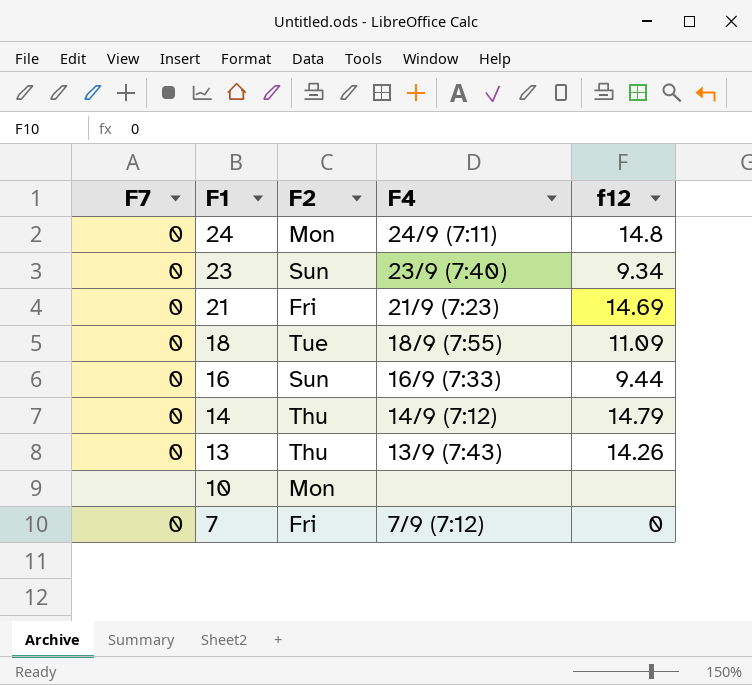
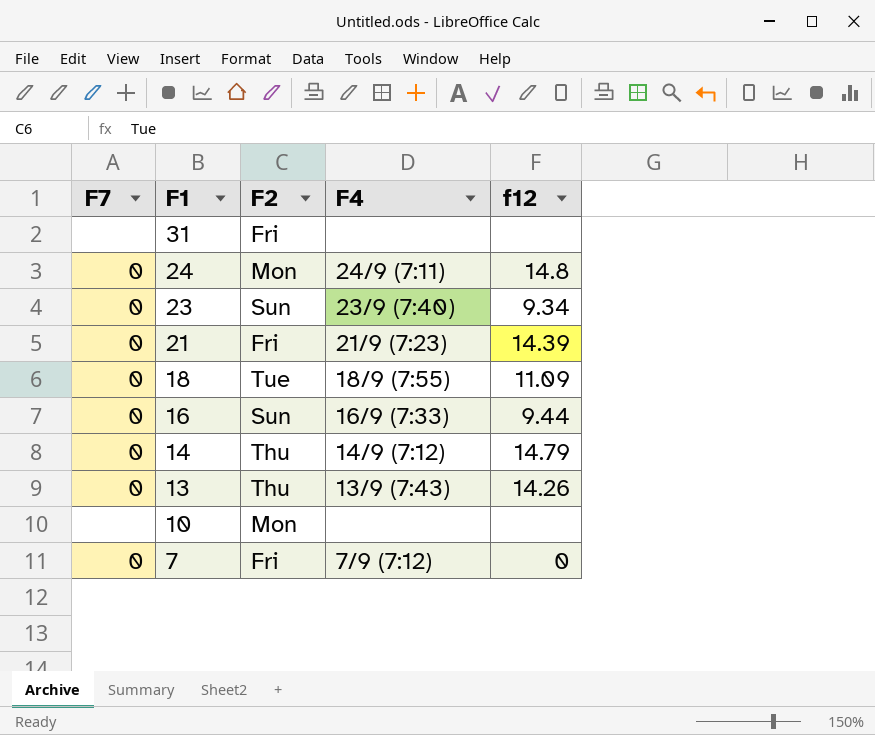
row 31: none -> none | Fri | none | none
21 | f12: 14.69 -> 14.39

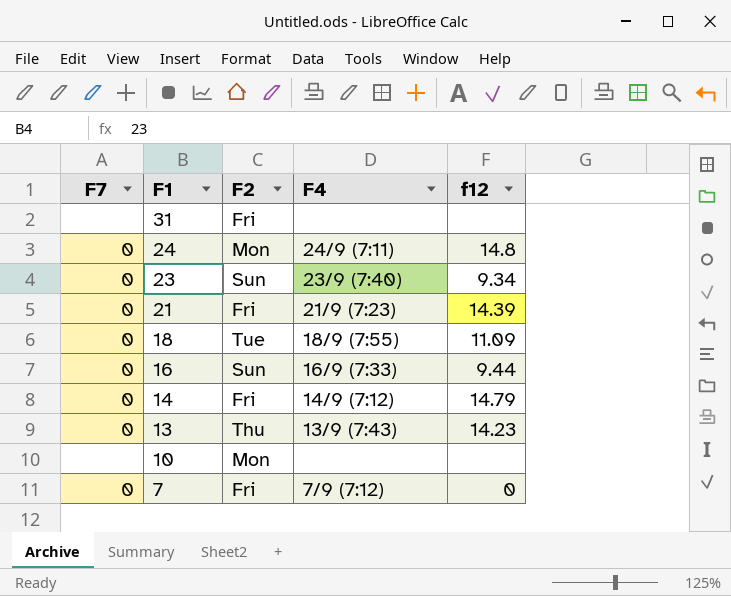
14 | F2: Thu -> Fri
13 | f12: 14.26 -> 14.23

